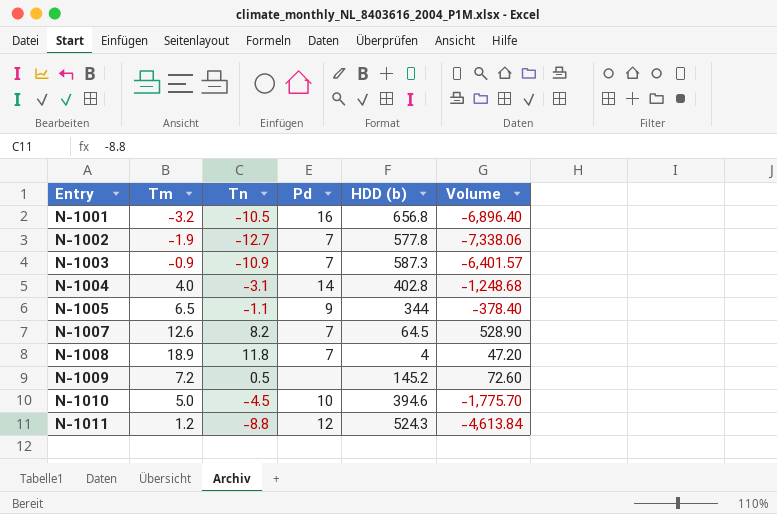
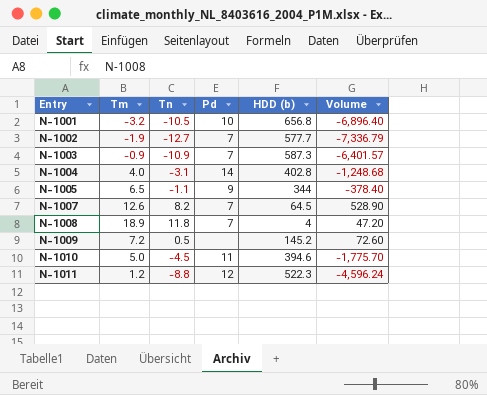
N-1001 | Pd: 16 -> 10
N-1002 | HDD (b): 577.8 -> 577.7
N-1002 | Volume: -7,338.06 -> -7,336.79
N-1010 | Pd: 10 -> 11
N-1011 | HDD (b): 524.3 -> 522.3
N-1011 | Volume: -4,613.84 -> -4,596.24

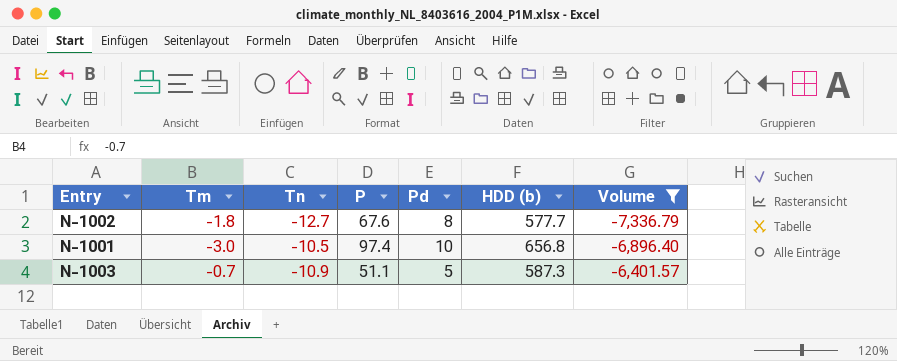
filter: none -> Volume <= -6,401.57
row order: Entry ascending -> Volume ascending
column P | position: none -> 4
N-1002 | Tm: -1.9 -> -1.8
N-1002 | Pd: 7 -> 8
N-1001 | Tm: -3.2 -> -3.0
N-1003 | Tm: -0.9 -> -0.7
N-1003 | Pd: 7 -> 5

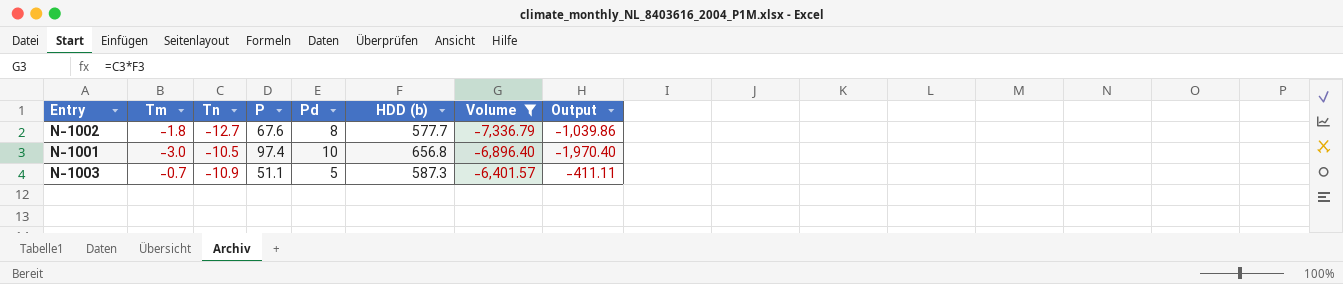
column Output | formula: none -> [Tm] * [HDD (b)]

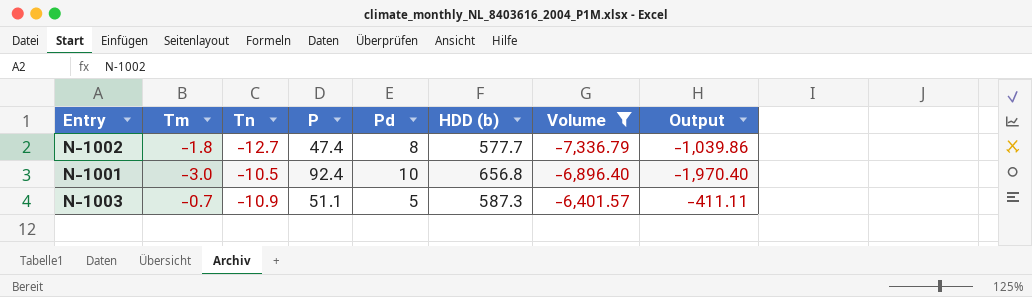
N-1002 | P: 67.6 -> 47.4
N-1001 | P: 97.4 -> 92.4

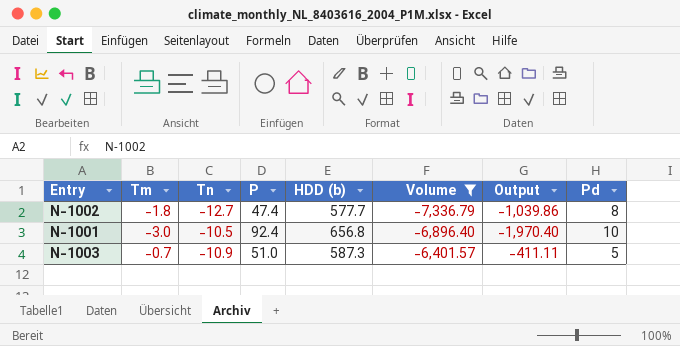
column Pd | position: 5 -> 8
N-1003 | P: 51.1 -> 51.0

